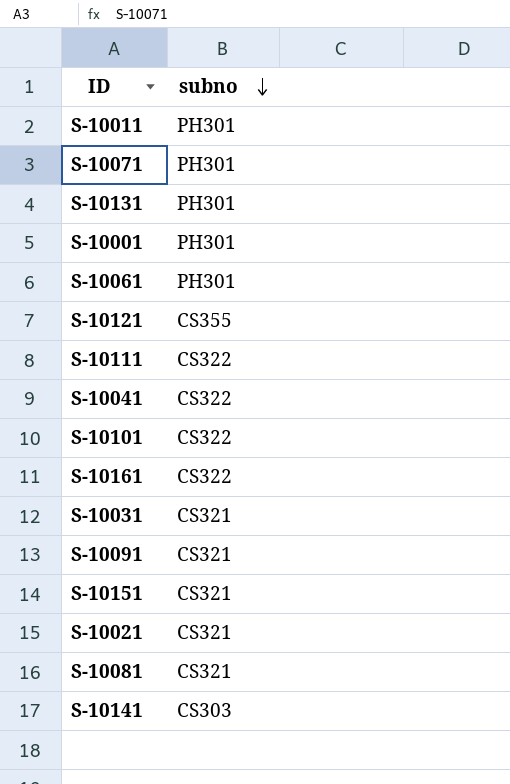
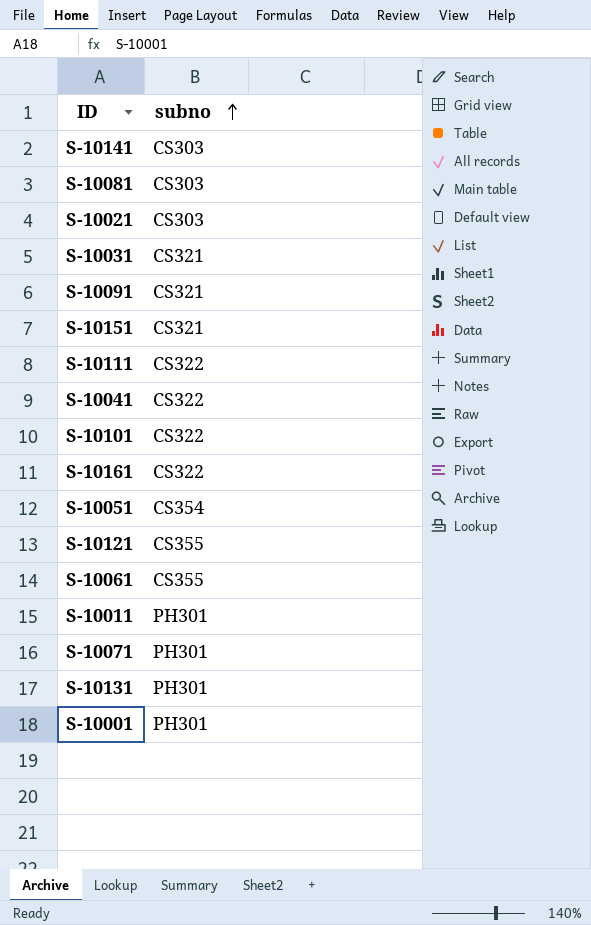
row order: subno descending -> subno ascending
S-10081 | subno: CS321 -> CS303
S-10021 | subno: CS321 -> CS303
row S-10051: none -> CS354
S-10061 | subno: PH301 -> CS355

